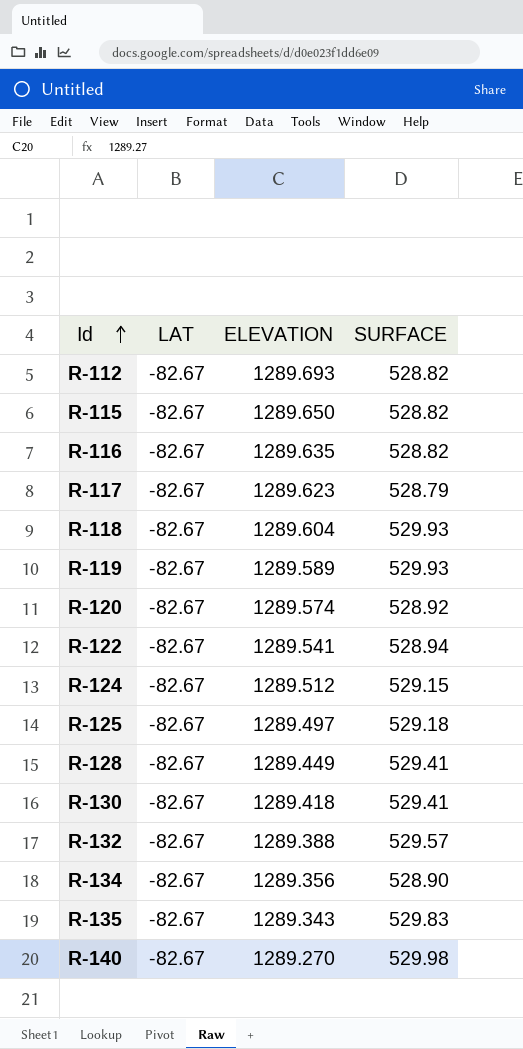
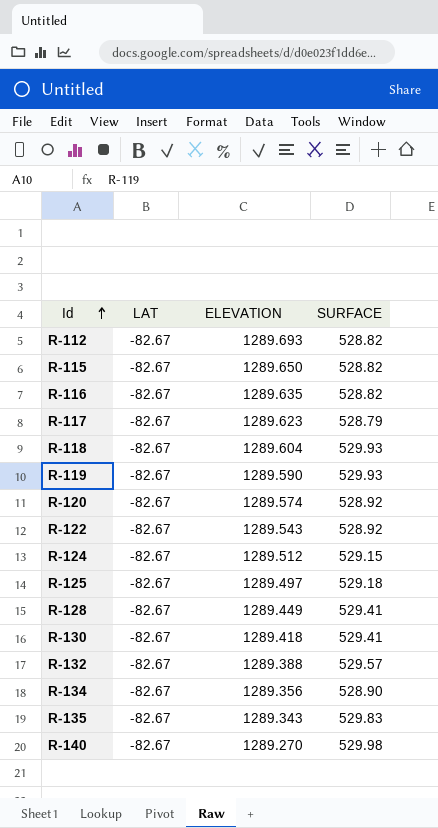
R-119 | ELEVATION: 1289.589 -> 1289.590
R-122 | ELEVATION: 1289.541 -> 1289.543
R-122 | SURFACE: 528.94 -> 528.92

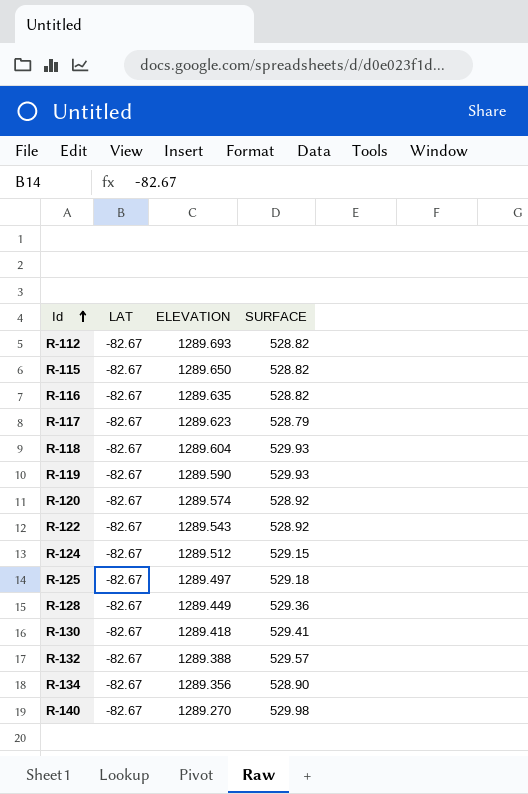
row R-135: -82.67 | 1289.343 | 529.83 -> none
R-128 | SURFACE: 529.41 -> 529.36

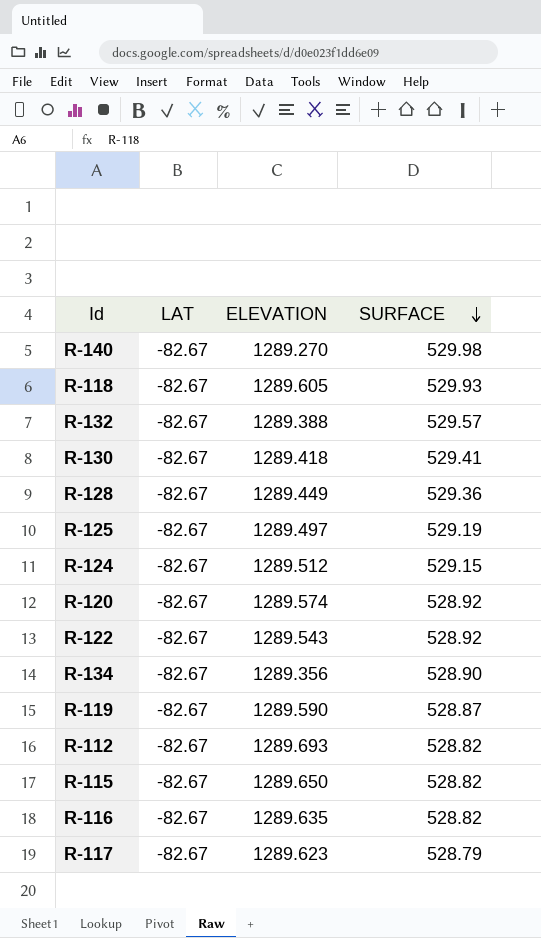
row order: Id ascending -> SURFACE descending
R-118 | ELEVATION: 1289.604 -> 1289.605
R-125 | SURFACE: 529.18 -> 529.19
R-119 | SURFACE: 529.93 -> 528.87

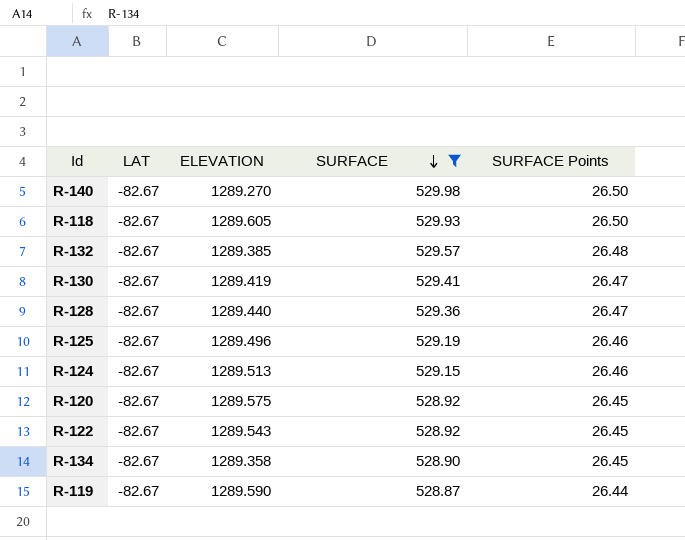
filter: none -> SURFACE >= 528.87
column SURFACE Points | formula: none -> [SURFACE] * 0.05
R-132 | ELEVATION: 1289.388 -> 1289.385
R-130 | ELEVATION: 1289.418 -> 1289.419
R-128 | ELEVATION: 1289.449 -> 1289.440
R-125 | ELEVATION: 1289.497 -> 1289.496
R-124 | ELEVATION: 1289.512 -> 1289.513
R-120 | ELEVATION: 1289.574 -> 1289.575
R-134 | ELEVATION: 1289.356 -> 1289.358

